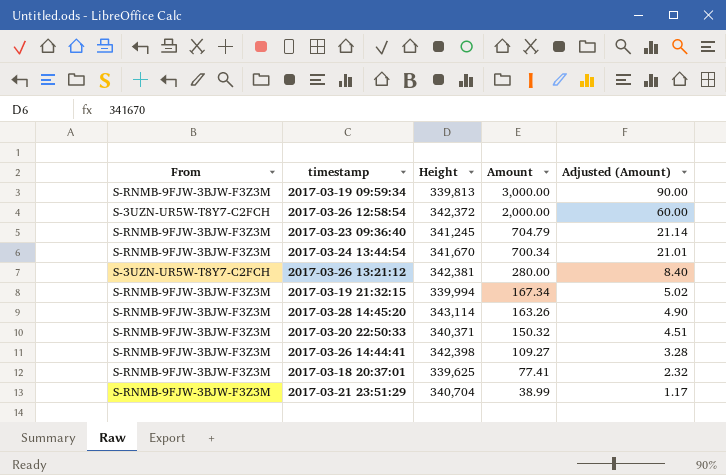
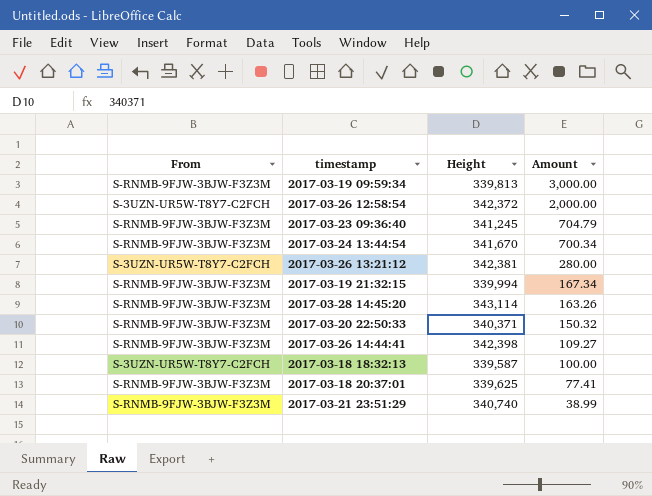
column Adjusted (Amount) | formula: [Amount] * 0.03 -> none
row 2017-03-18 18:32:13: none -> S-3UZN-UR5W-T8Y7-C2FCH | 339,587 | 100.00
2017-03-21 23:51:29 | Height: 340,704 -> 340,740

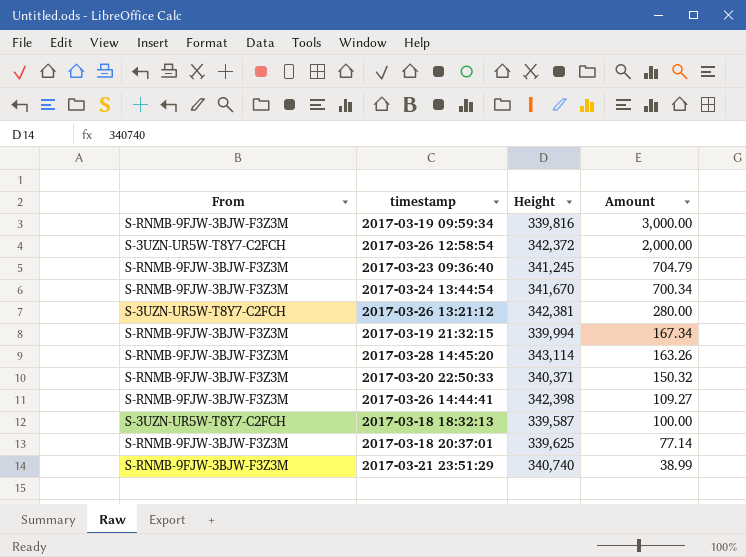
2017-03-19 09:59:34 | Height: 339,813 -> 339,816
2017-03-18 20:37:01 | Amount: 77.41 -> 77.14

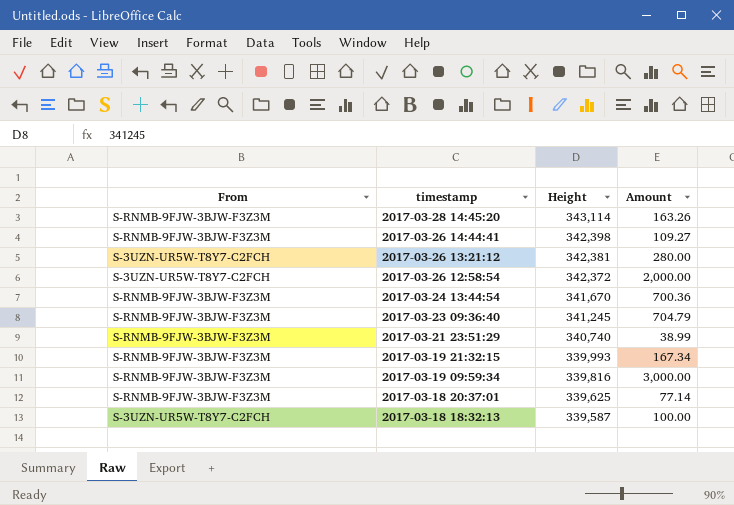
row order: Amount descending -> timestamp descending
row 2017-03-20 22:50:33: S-RNMB-9FJW-3BJW-F3Z3M | 340,371 | 150.32 -> none
2017-03-24 13:44:54 | Amount: 700.34 -> 700.36
2017-03-19 21:32:15 | Height: 339,994 -> 339,993

